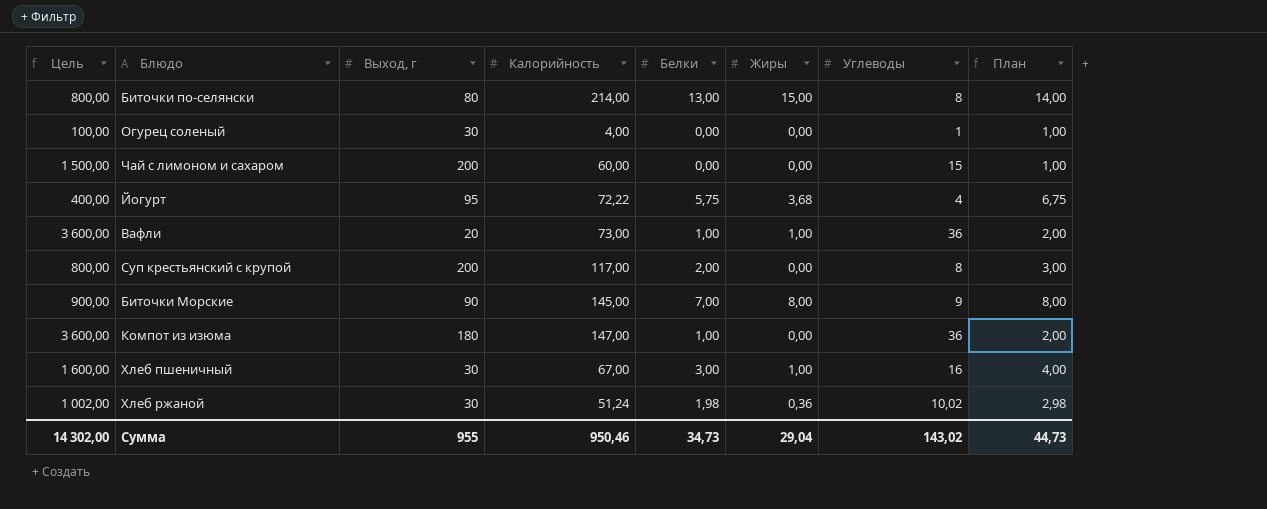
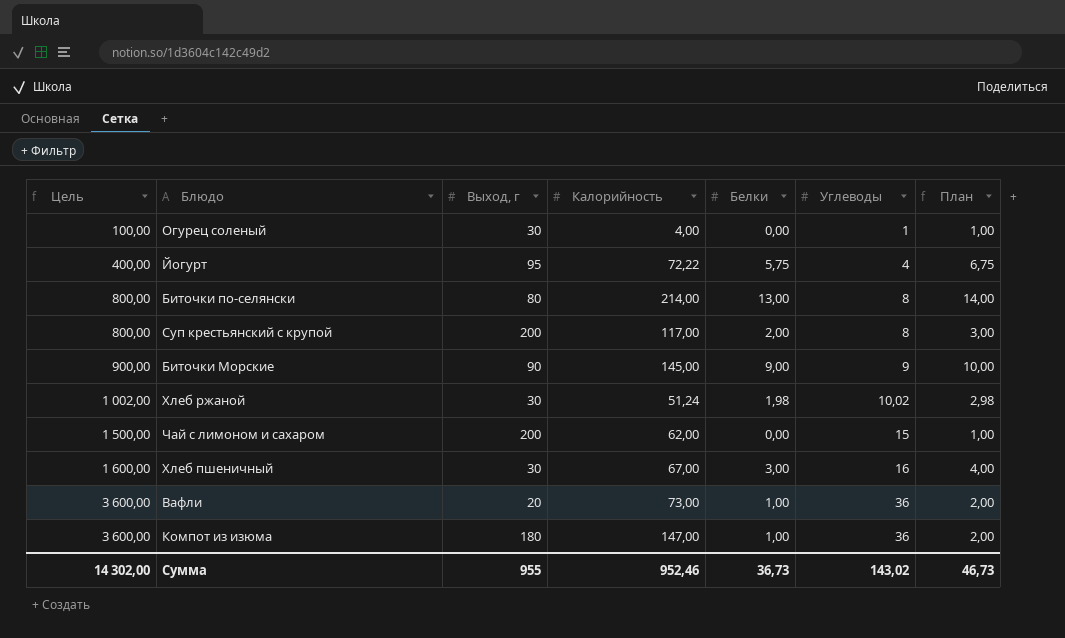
row order: none -> Цель ascending
column Жиры | position: 6 -> none
Биточки Морские | Белки: 7,00 -> 9,00
Биточки Морские | План: 8,00 -> 10,00
Чай с лимоном и сахаром | Калорийность: 60,00 -> 62,00
Сумма | Калорийность: 950,46 -> 952,46
Сумма | Белки: 34,73 -> 36,73
Сумма | План: 44,73 -> 46,73

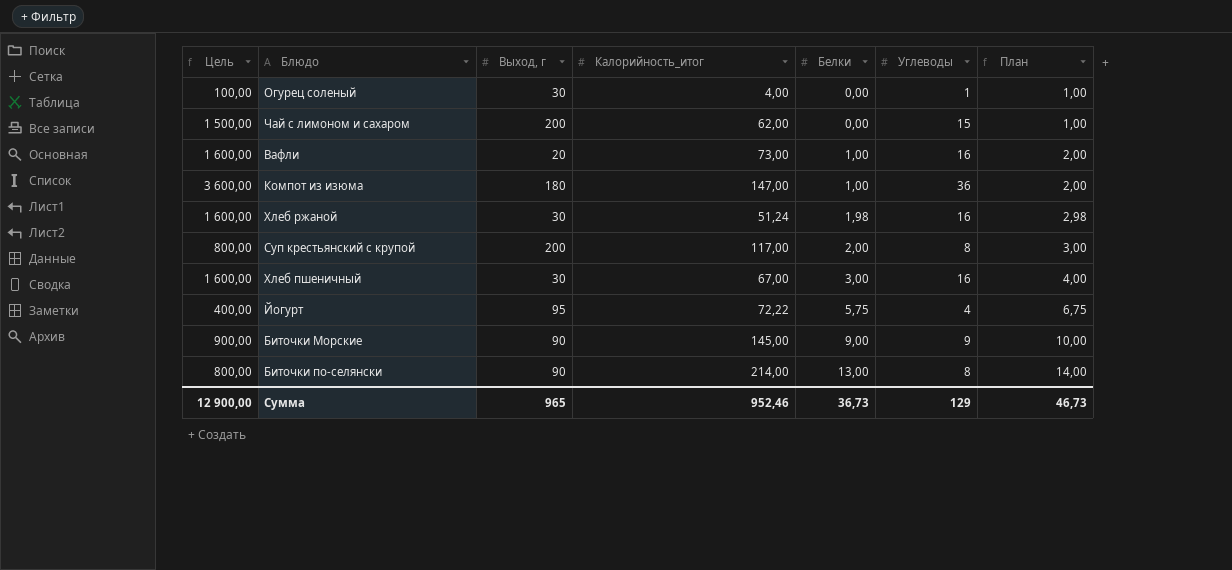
row order: Цель ascending -> Белки ascending
column name: Калорийность -> Калорийность_итог
Вафли | Цель: 3 600,00 -> 1 600,00
Вафли | Углеводы: 36 -> 16
Хлеб ржаной | Цель: 1 002,00 -> 1 600,00
Хлеб ржаной | Углеводы: 10,02 -> 16
Биточки по-селянски | Выход, г: 80 -> 90
Сумма | Цель: 14 302,00 -> 12 900,00
Сумма | Выход, г: 955 -> 965
Сумма | Углеводы: 143,02 -> 129

